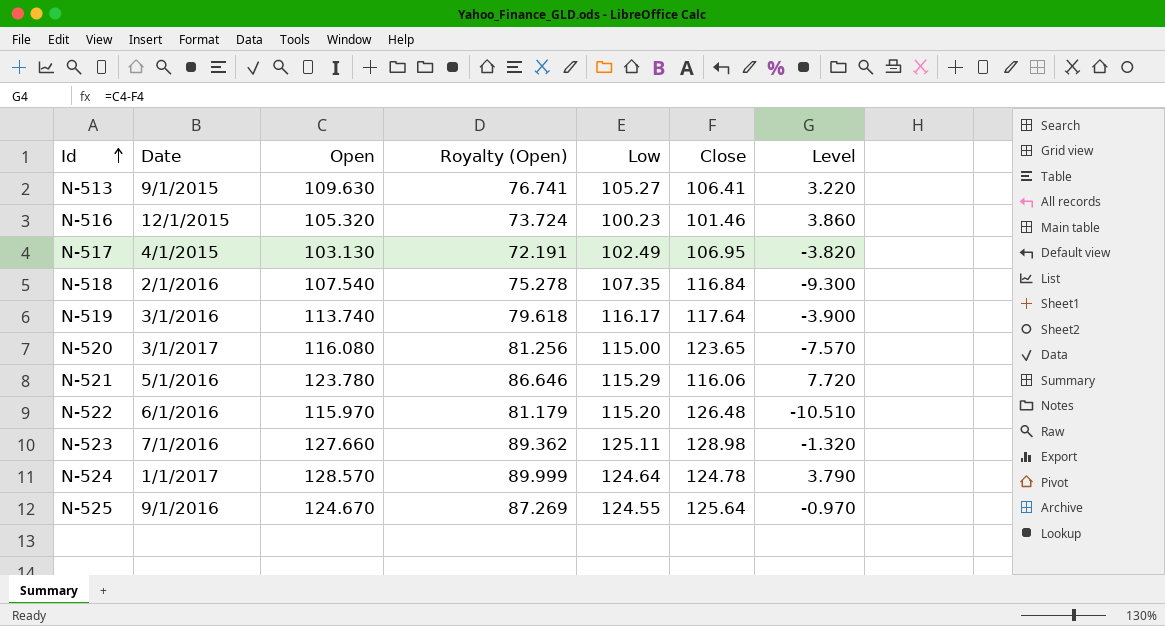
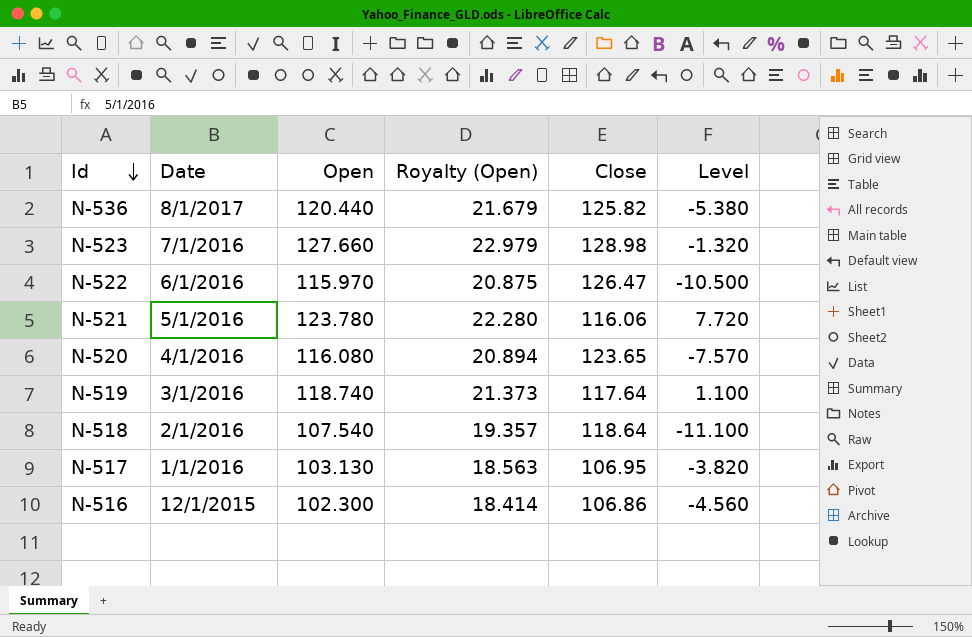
row order: Id ascending -> Id descending
column Low | position: 5 -> none
column Royalty (Open) | formula: [Open] * 0.7 -> [Open] * 0.18
row N-513: 9/1/2015 | 109.630 | 76.741 | 105.27 | 106.41 | 3.220 -> none
row N-524: 1/1/2017 | 128.570 | 89.999 | 124.64 | 124.78 | 3.790 -> none
row N-525: 9/1/2016 | 124.670 | 87.269 | 124.55 | 125.64 | -0.970 -> none
row N-536: none -> 8/1/2017 | 120.440 | 21.679 | 125.82 | -5.380
N-522 | Close: 126.48 -> 126.47
N-522 | Level: -10.510 -> -10.500
N-520 | Date: 3/1/2017 -> 4/1/2016
N-519 | Open: 113.740 -> 118.740
N-519 | Level: -3.900 -> 1.100
N-518 | Close: 116.84 -> 118.64
N-518 | Level: -9.300 -> -11.100
N-517 | Date: 4/1/2015 -> 1/1/2016
N-516 | Open: 105.320 -> 102.300
N-516 | Close: 101.46 -> 106.86
N-516 | Level: 3.860 -> -4.560

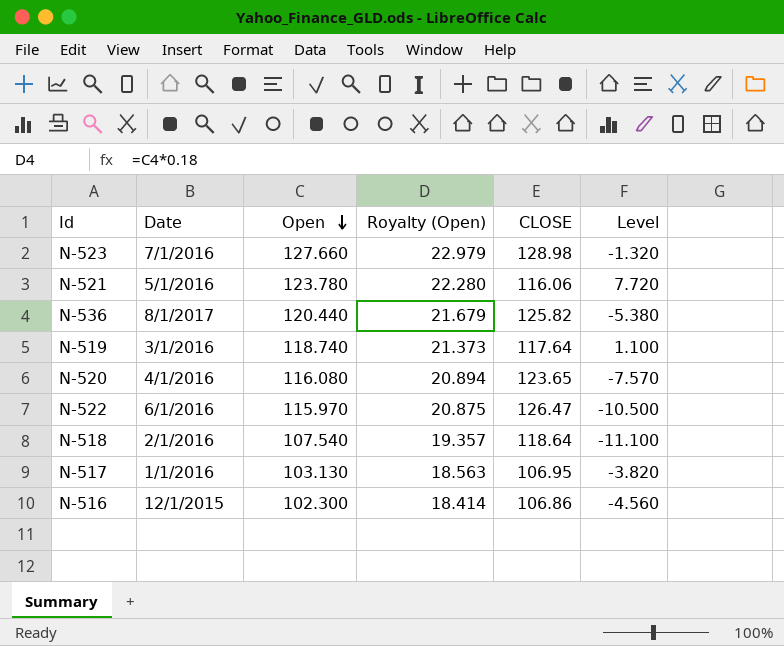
row order: Id descending -> Open descending
column name: Close -> CLOSE

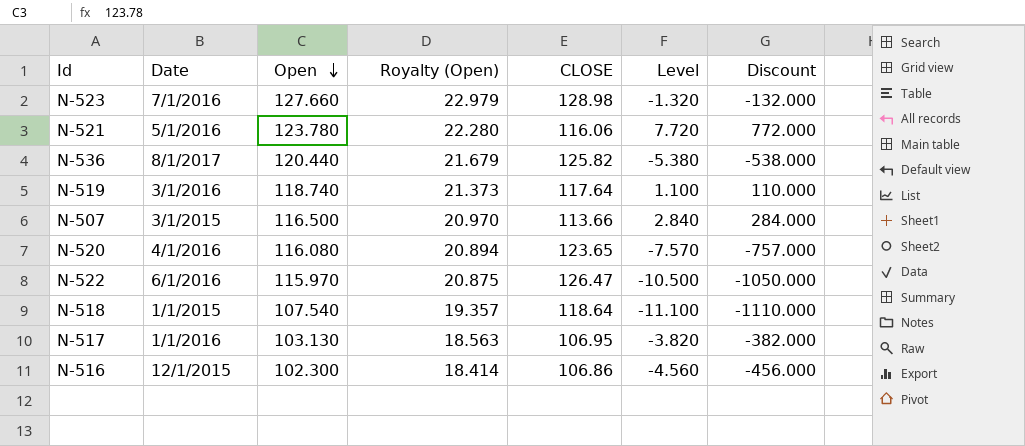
column Discount | formula: none -> [Level] * 100
row N-507: none -> 3/1/2015 | 116.500 | 20.970 | 113.66 | 2.840 | 284.000
N-518 | Date: 2/1/2016 -> 1/1/2015

